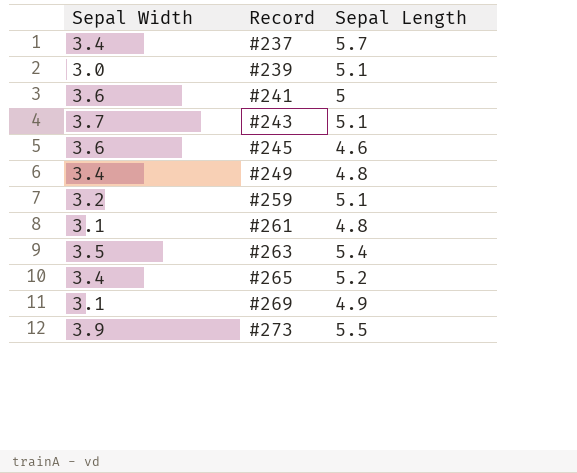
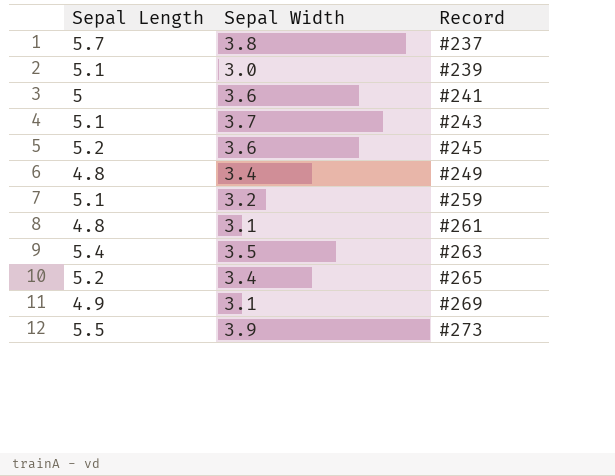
column Sepal Length | position: 3 -> 1
#237 | Sepal Width: 3.4 -> 3.8
#245 | Sepal Length: 4.6 -> 5.2

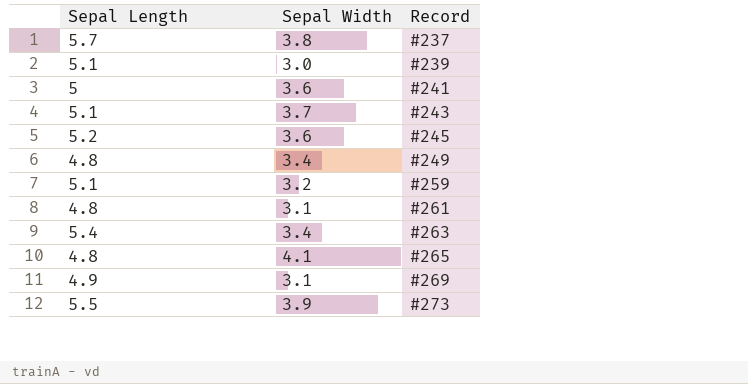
#263 | Sepal Width: 3.5 -> 3.4
#265 | Sepal Length: 5.2 -> 4.8
#265 | Sepal Width: 3.4 -> 4.1

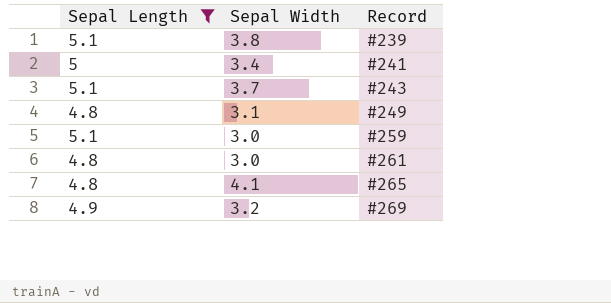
filter: none -> Sepal Length <= 5.1
#239 | Sepal Width: 3.0 -> 3.8
#241 | Sepal Width: 3.6 -> 3.4
#249 | Sepal Width: 3.4 -> 3.1
#259 | Sepal Width: 3.2 -> 3.0
#261 | Sepal Width: 3.1 -> 3.0
#269 | Sepal Width: 3.1 -> 3.2

